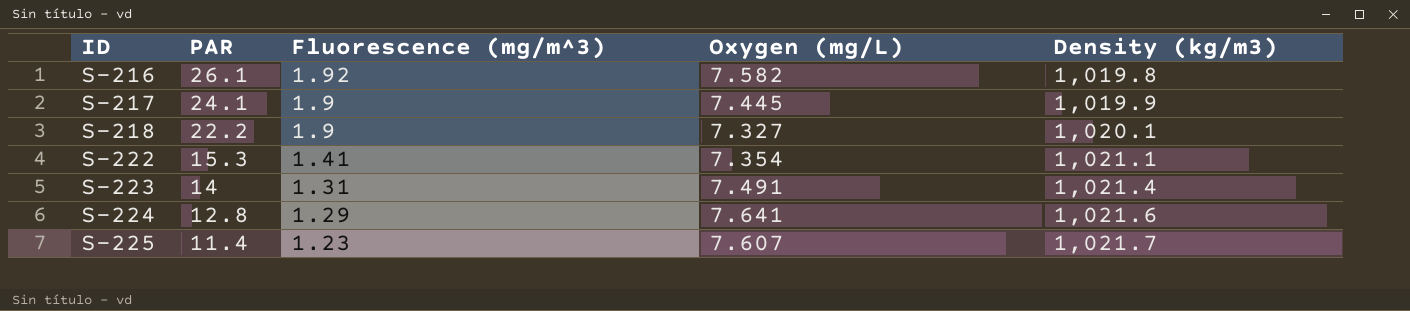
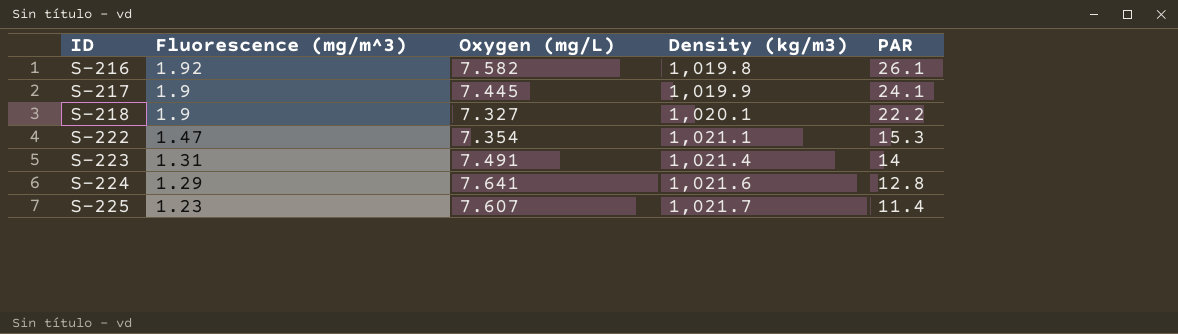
column PAR | position: 2 -> 5
S-222 | Fluorescence (mg/m^3): 1.41 -> 1.47

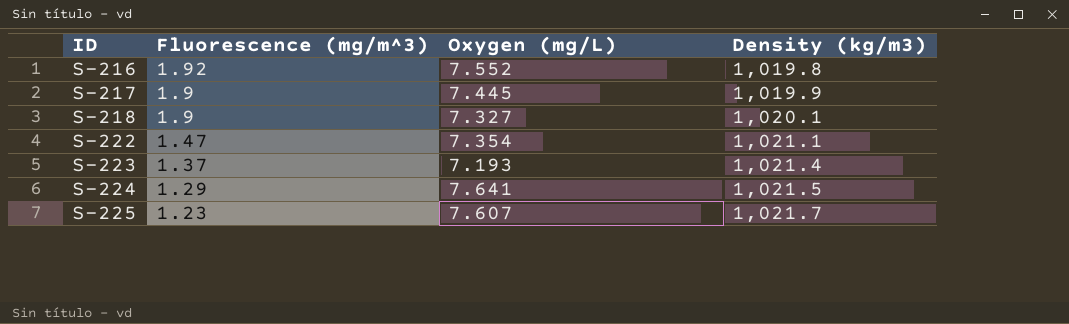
column PAR | position: 5 -> none
S-216 | Oxygen (mg/L): 7.582 -> 7.552
S-223 | Fluorescence (mg/m^3): 1.31 -> 1.37
S-223 | Oxygen (mg/L): 7.491 -> 7.193
S-224 | Density (kg/m3): 1,021.6 -> 1,021.5

